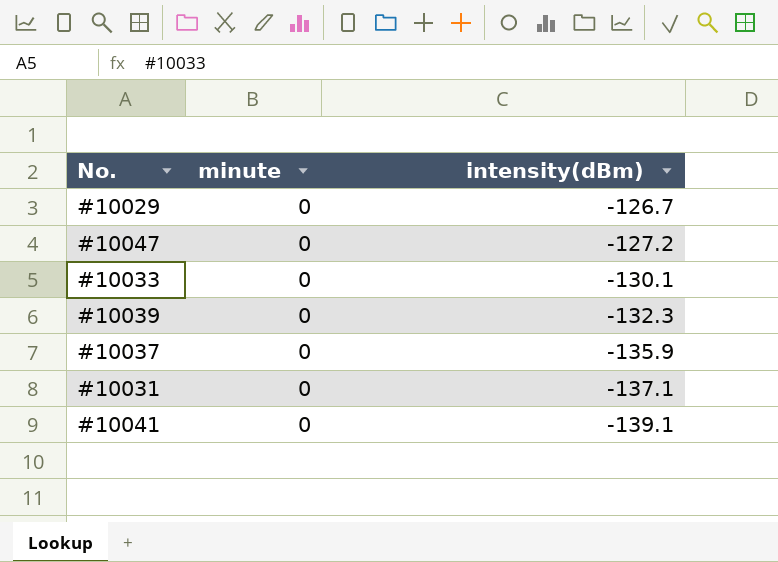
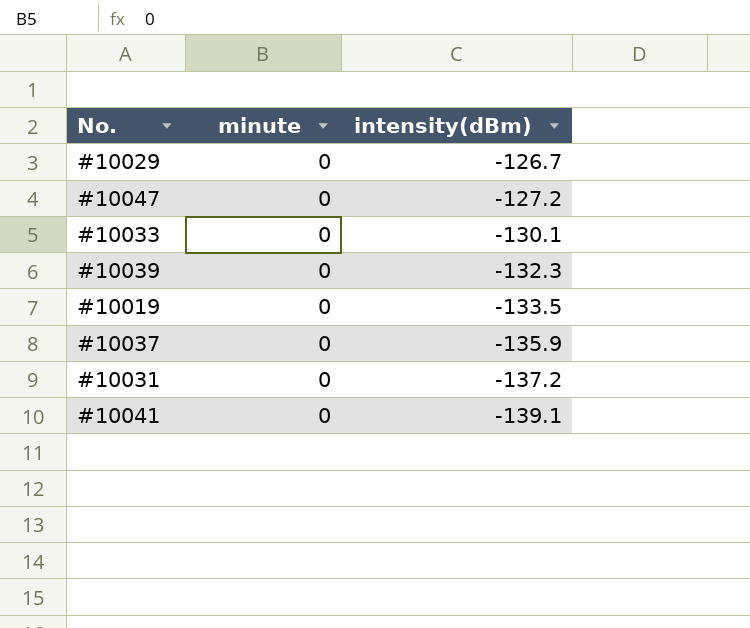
row #10019: none -> 0 | -133.5
#10031 | intensity(dBm): -137.1 -> -137.2

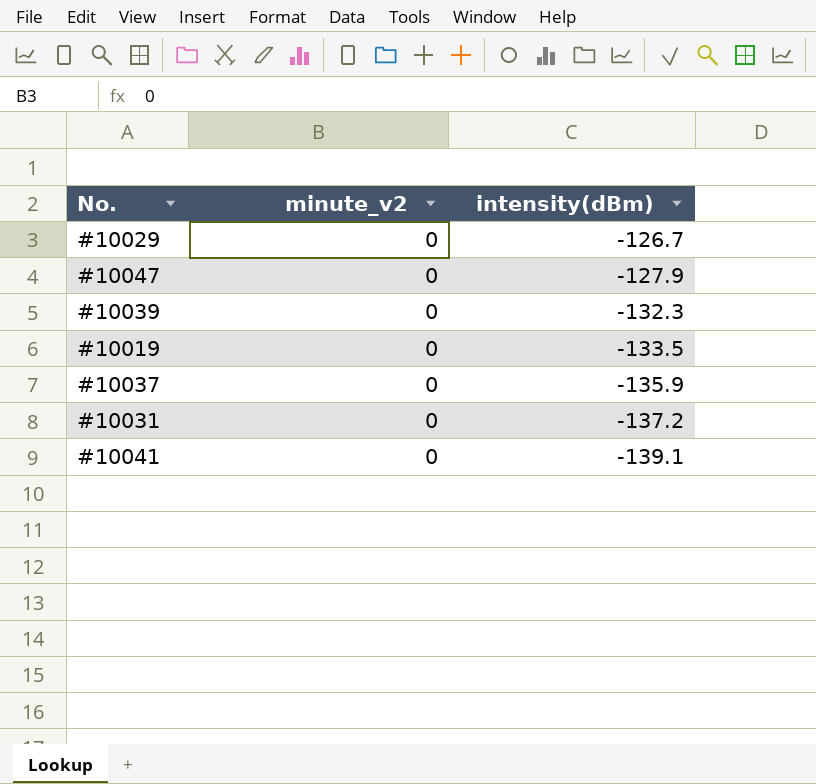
column name: minute -> minute_v2
row #10033: 0 | -130.1 -> none
#10047 | intensity(dBm): -127.2 -> -127.9

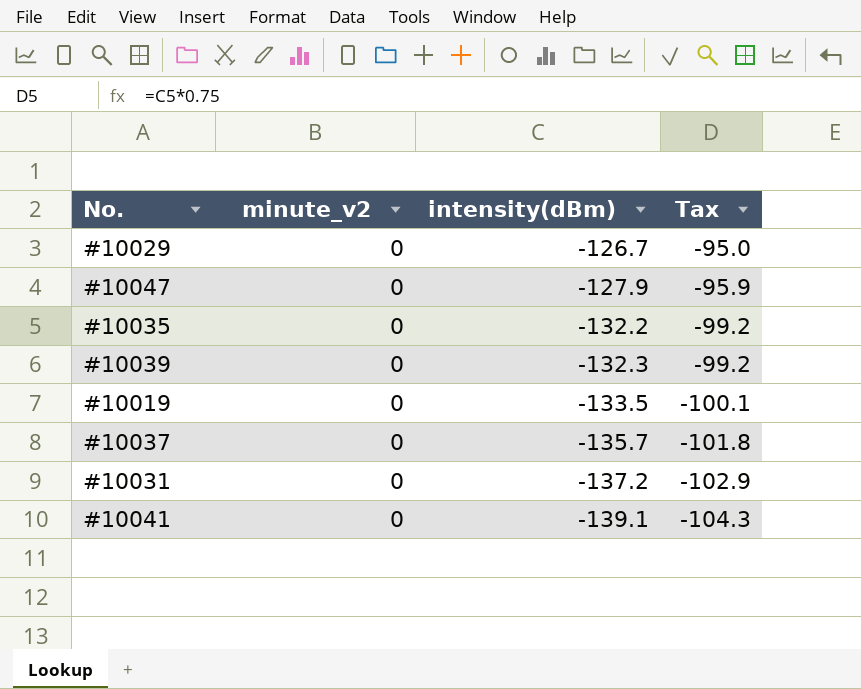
column Tax | formula: none -> [intensity(dBm)] * 0.75
row #10035: none -> 0 | -132.2 | -99.2
#10037 | intensity(dBm): -135.9 -> -135.7

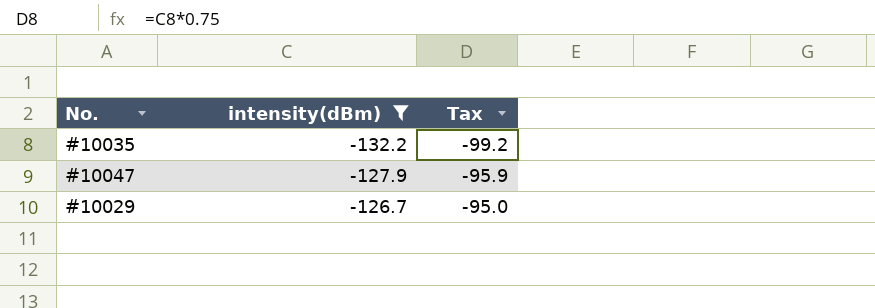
filter: none -> intensity(dBm) >= -132.2
row order: intensity(dBm) descending -> intensity(dBm) ascending
column minute_v2 | position: 2 -> none

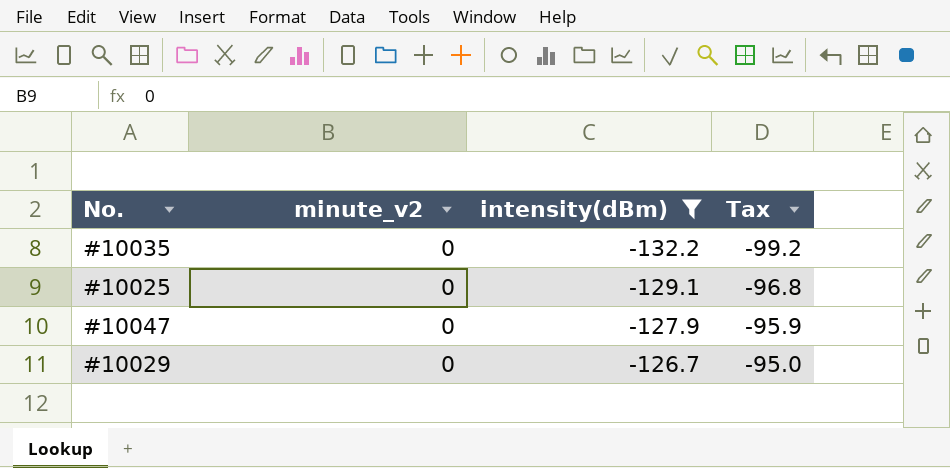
column minute_v2 | position: none -> 2
row #10025: none -> 0 | -129.1 | -96.8

